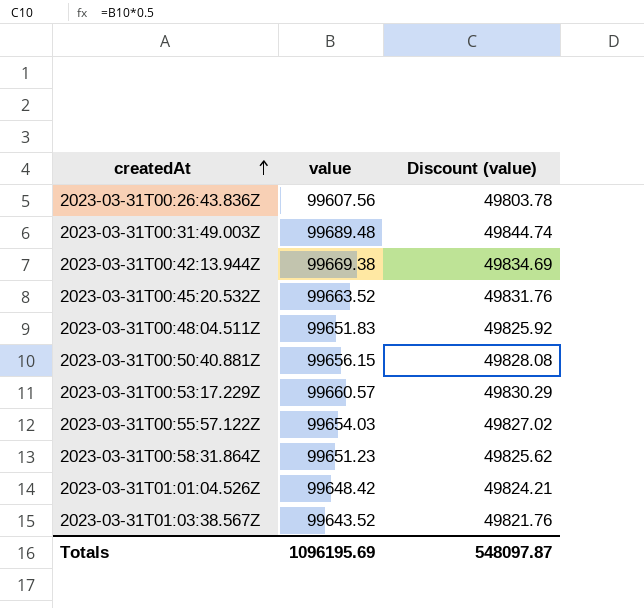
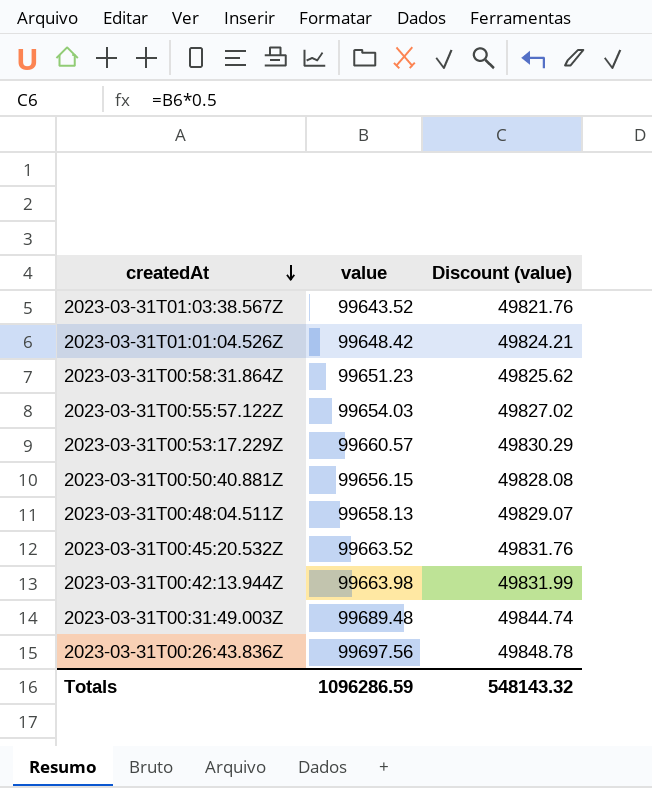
row order: createdAt ascending -> createdAt descending
2023-03-31T00:48:04.511Z | value: 99651.83 -> 99658.13
2023-03-31T00:48:04.511Z | Discount (value): 49825.92 -> 49829.07
2023-03-31T00:42:13.944Z | value: 99669.38 -> 99663.98
2023-03-31T00:42:13.944Z | Discount (value): 49834.69 -> 49831.99
2023-03-31T00:26:43.836Z | value: 99607.56 -> 99697.56
2023-03-31T00:26:43.836Z | Discount (value): 49803.78 -> 49848.78
Totals | value: 1096195.69 -> 1096286.59
Totals | Discount (value): 548097.87 -> 548143.32

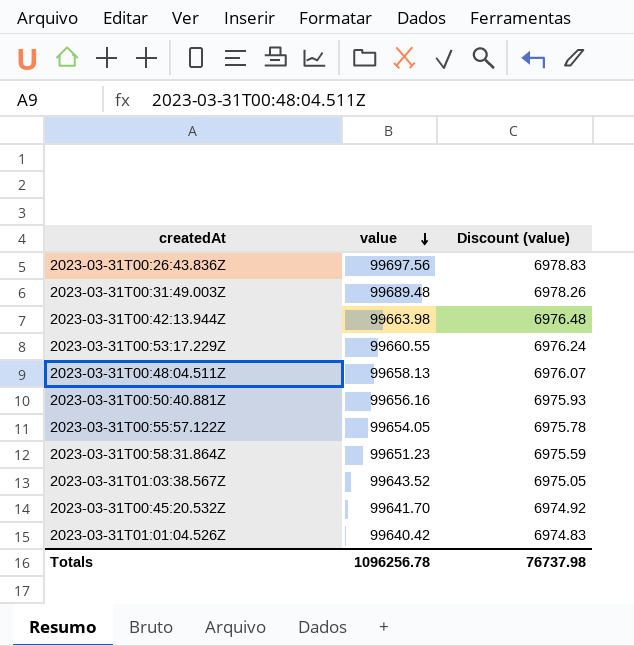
row order: createdAt descending -> value descending
column Discount (value) | formula: [value] * 0.5 -> [value] * 0.07
2023-03-31T00:53:17.229Z | value: 99660.57 -> 99660.55
2023-03-31T00:50:40.881Z | value: 99656.15 -> 99656.16
2023-03-31T00:55:57.122Z | value: 99654.03 -> 99654.05
2023-03-31T00:45:20.532Z | value: 99663.52 -> 99641.70
2023-03-31T01:01:04.526Z | value: 99648.42 -> 99640.42
Totals | value: 1096286.59 -> 1096256.78
Totals | Discount (value): 548143.32 -> 76737.98

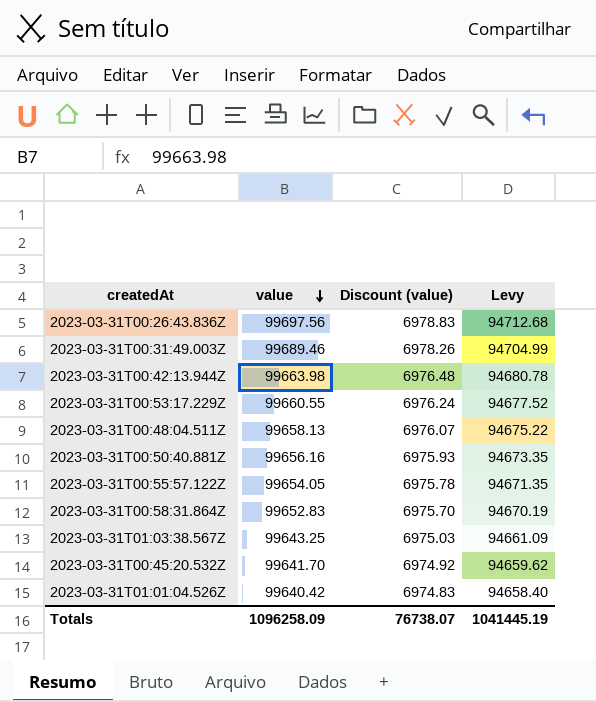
column Levy | formula: none -> [value] * 0.95
2023-03-31T00:31:49.003Z | value: 99689.48 -> 99689.46
2023-03-31T00:58:31.864Z | value: 99651.23 -> 99652.83
2023-03-31T00:58:31.864Z | Discount (value): 6975.59 -> 6975.70
2023-03-31T01:03:38.567Z | value: 99643.52 -> 99643.25
2023-03-31T01:03:38.567Z | Discount (value): 6975.05 -> 6975.03
Totals | value: 1096256.78 -> 1096258.09
Totals | Discount (value): 76737.98 -> 76738.07

